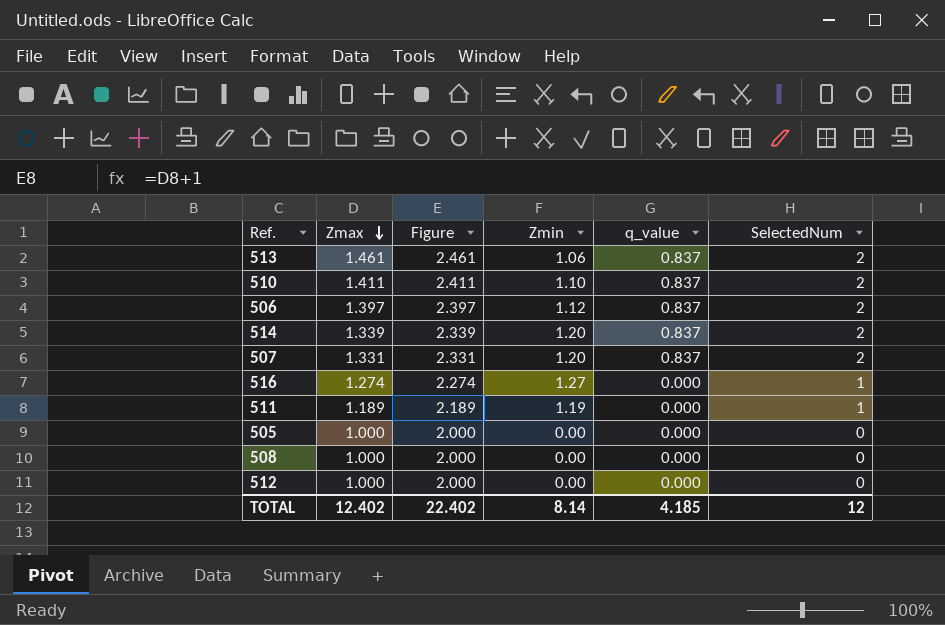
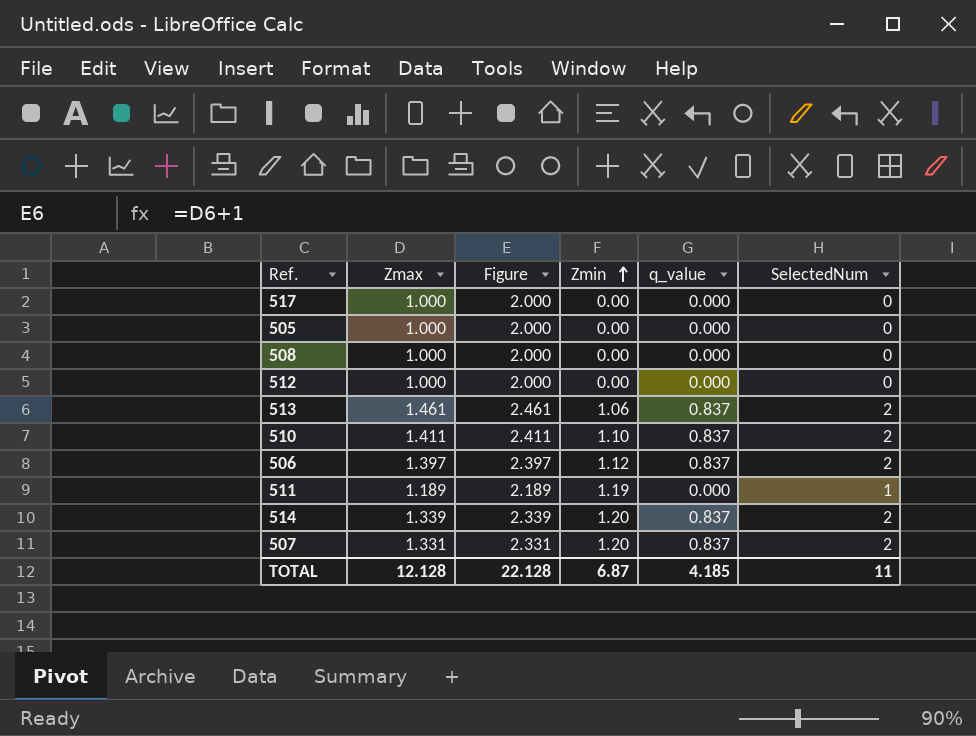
row order: Zmax descending -> Zmin ascending
row 516: 1.274 | 2.274 | 1.27 | 0.000 | 1 -> none
row 517: none -> 1.000 | 2.000 | 0.00 | 0.000 | 0
TOTAL | Zmax: 12.402 -> 12.128
TOTAL | Figure: 22.402 -> 22.128
TOTAL | Zmin: 8.14 -> 6.87
TOTAL | SelectedNum: 12 -> 11

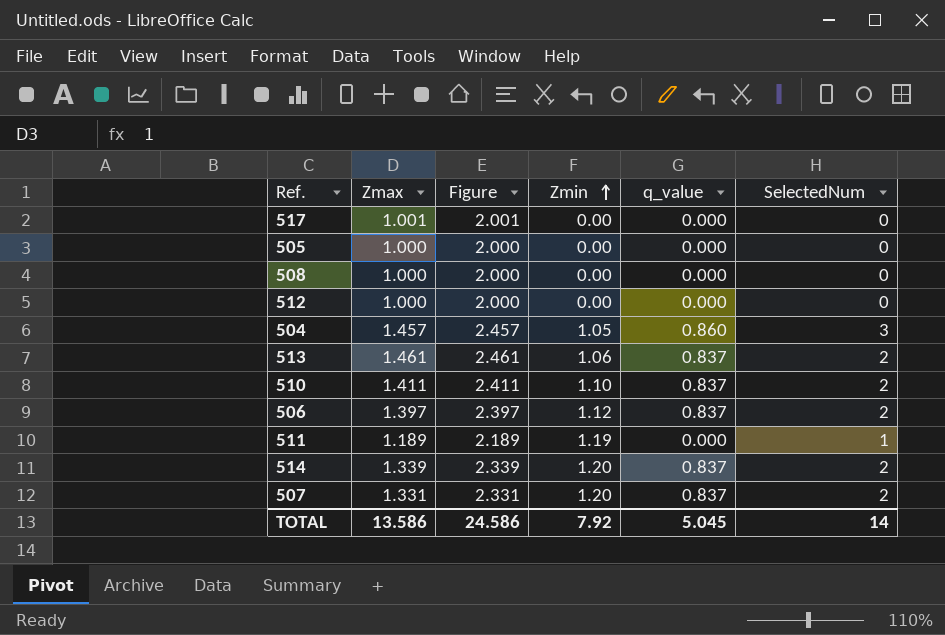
517 | Zmax: 1.000 -> 1.001
517 | Figure: 2.000 -> 2.001
row 504: none -> 1.457 | 2.457 | 1.05 | 0.860 | 3
TOTAL | Zmax: 12.128 -> 13.586
TOTAL | Figure: 22.128 -> 24.586
TOTAL | Zmin: 6.87 -> 7.92
TOTAL | q_value: 4.185 -> 5.045
TOTAL | SelectedNum: 11 -> 14

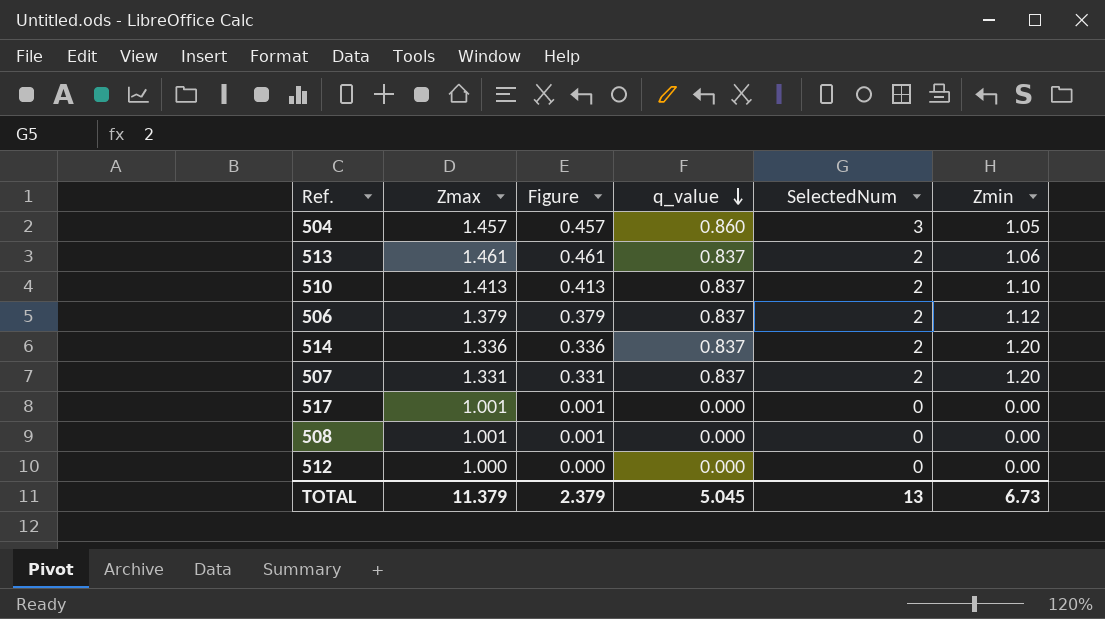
row order: Zmin ascending -> q_value descending
column Figure | formula: [Zmax] + 1 -> [Zmax] - 1
column Zmin | position: 4 -> 6
row 505: 1.000 | 2.000 | 0.00 | 0.000 | 0 -> none
row 511: 1.189 | 2.189 | 1.19 | 0.000 | 1 -> none
510 | Zmax: 1.411 -> 1.413
506 | Zmax: 1.397 -> 1.379
514 | Zmax: 1.339 -> 1.336
508 | Zmax: 1.000 -> 1.001
TOTAL | Zmax: 13.586 -> 11.379
TOTAL | Figure: 24.586 -> 2.379
TOTAL | SelectedNum: 14 -> 13
TOTAL | Zmin: 7.92 -> 6.73

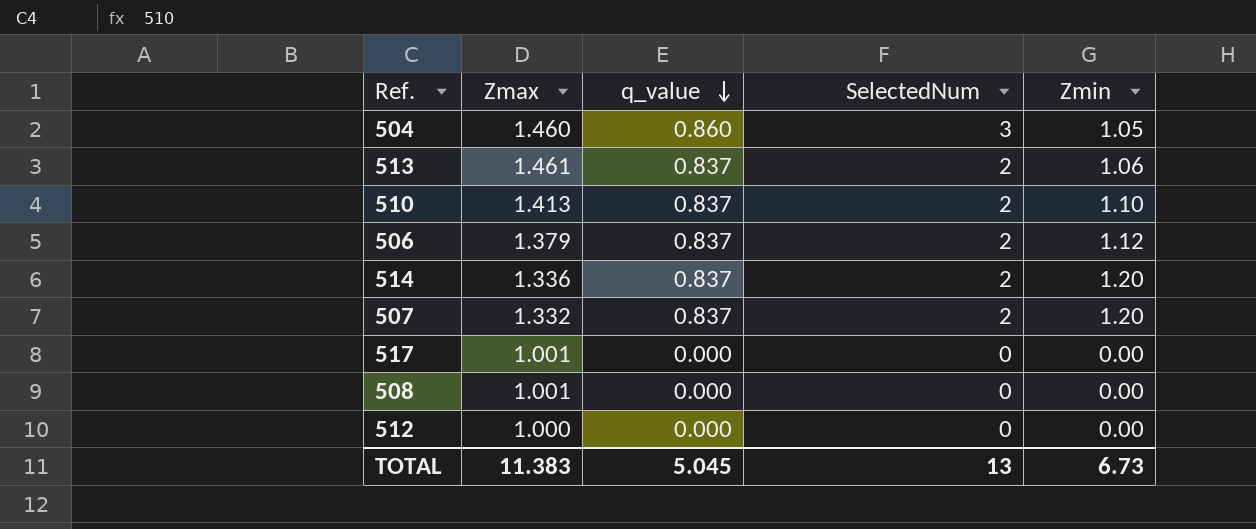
column Figure | formula: [Zmax] - 1 -> none
504 | Zmax: 1.457 -> 1.460
507 | Zmax: 1.331 -> 1.332
TOTAL | Zmax: 11.379 -> 11.383

